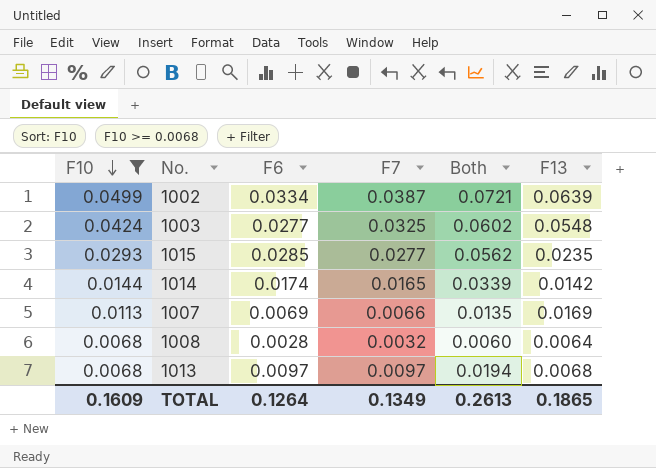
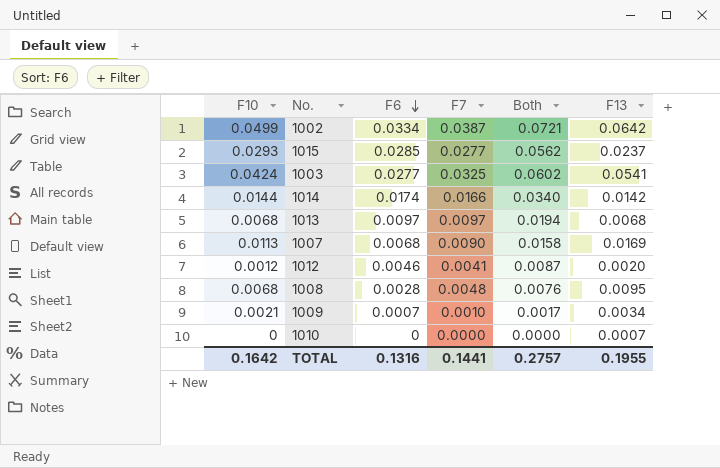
filter: F10 >= 0.0068 -> none
row order: F10 descending -> F6 descending
1002 | F13: 0.0639 -> 0.0642
1015 | F13: 0.0235 -> 0.0237
1003 | F13: 0.0548 -> 0.0541
1014 | F7: 0.0165 -> 0.0166
1014 | Both: 0.0339 -> 0.0340
1007 | F6: 0.0069 -> 0.0068
1007 | F7: 0.0066 -> 0.0090
1007 | Both: 0.0135 -> 0.0158
1008 | F7: 0.0032 -> 0.0048
1008 | Both: 0.0060 -> 0.0076
1008 | F13: 0.0064 -> 0.0095
TOTAL | F10: 0.1609 -> 0.1642
TOTAL | F6: 0.1264 -> 0.1316
TOTAL | F7: 0.1349 -> 0.1441
TOTAL | Both: 0.2613 -> 0.2757
TOTAL | F13: 0.1865 -> 0.1955

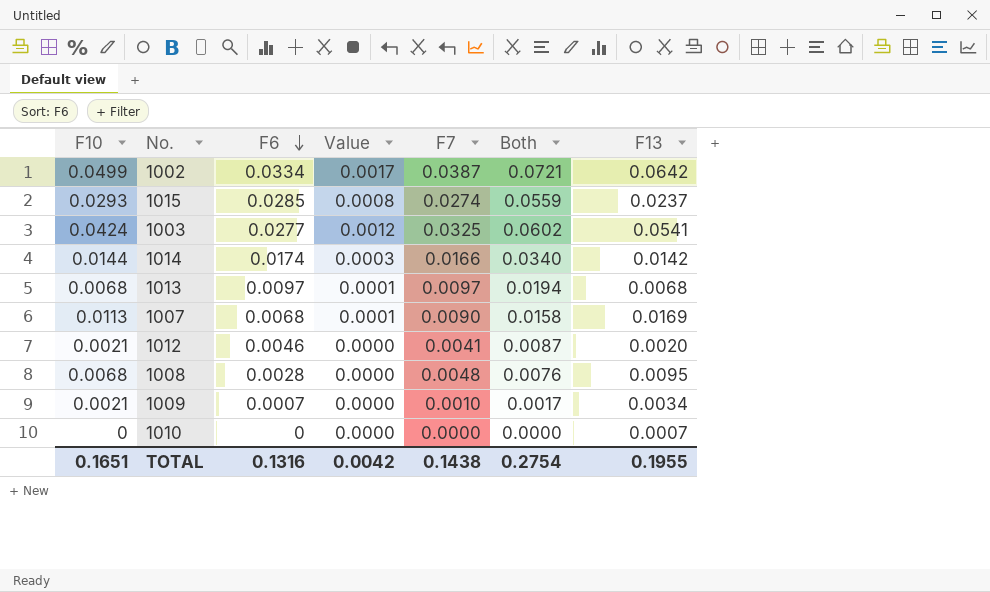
column Value | formula: none -> [F10] * [F6]
1015 | F7: 0.0277 -> 0.0274
1015 | Both: 0.0562 -> 0.0559
1012 | F10: 0.0012 -> 0.0021
TOTAL | F10: 0.1642 -> 0.1651
TOTAL | F7: 0.1441 -> 0.1438
TOTAL | Both: 0.2757 -> 0.2754

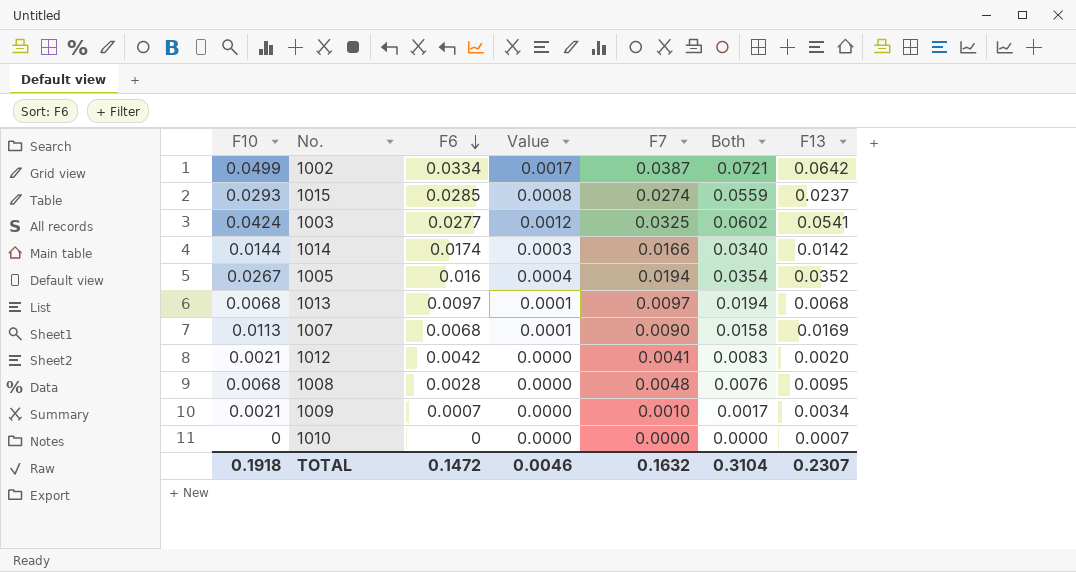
row 1005: none -> 0.0267 | 0.016 | 0.0004 | 0.0194 | 0.0354 | 0.0352
1012 | F6: 0.0046 -> 0.0042
1012 | Both: 0.0087 -> 0.0083
TOTAL | F10: 0.1651 -> 0.1918
TOTAL | F6: 0.1316 -> 0.1472
TOTAL | Value: 0.0042 -> 0.0046
TOTAL | F7: 0.1438 -> 0.1632
TOTAL | Both: 0.2754 -> 0.3104
TOTAL | F13: 0.1955 -> 0.2307

